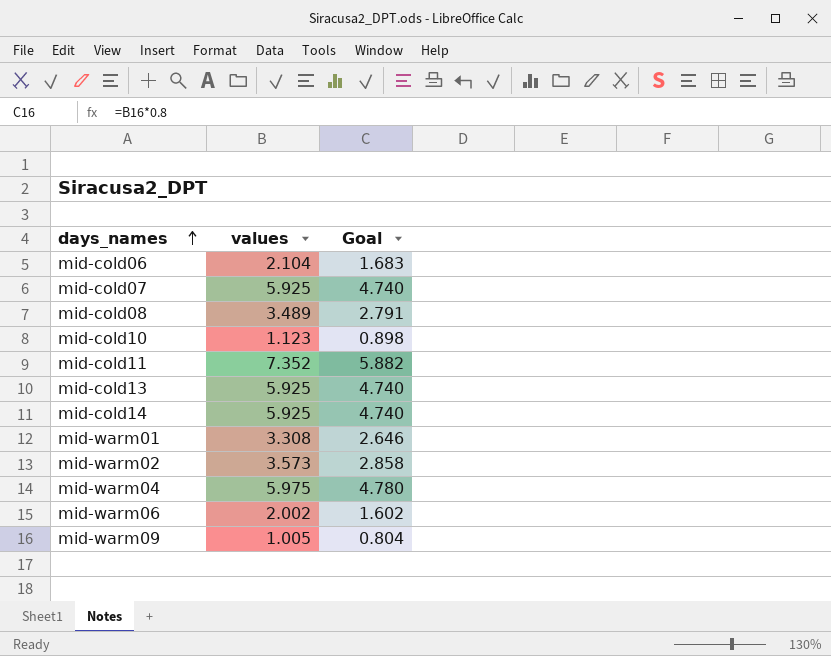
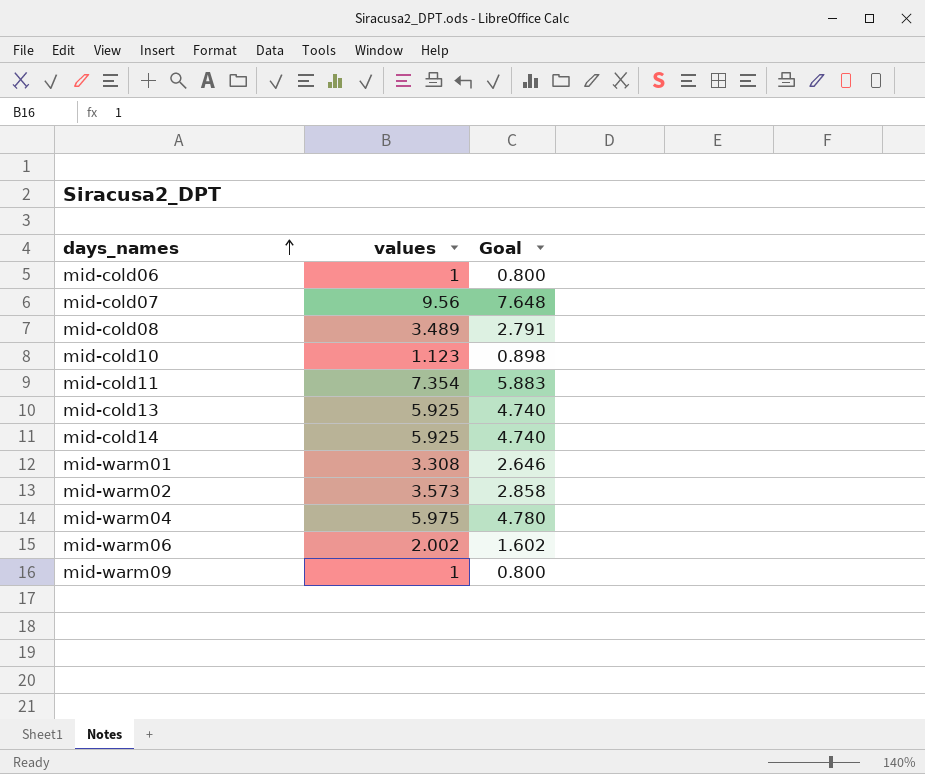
mid-cold06 | values: 2.104 -> 1
mid-cold06 | Goal: 1.683 -> 0.800
mid-cold07 | values: 5.925 -> 9.56
mid-cold07 | Goal: 4.740 -> 7.648
mid-cold11 | values: 7.352 -> 7.354
mid-cold11 | Goal: 5.882 -> 5.883
mid-warm09 | values: 1.005 -> 1
mid-warm09 | Goal: 0.804 -> 0.800

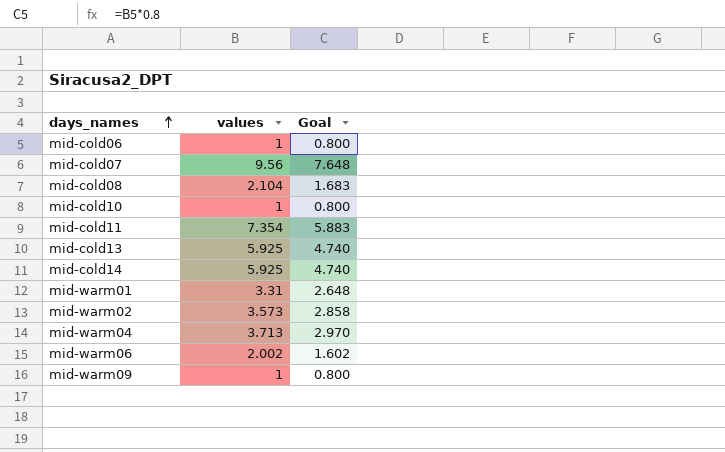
mid-cold08 | values: 3.489 -> 2.104
mid-cold08 | Goal: 2.791 -> 1.683
mid-cold10 | values: 1.123 -> 1
mid-cold10 | Goal: 0.898 -> 0.800
mid-warm01 | values: 3.308 -> 3.31
mid-warm01 | Goal: 2.646 -> 2.648
mid-warm04 | values: 5.975 -> 3.713
mid-warm04 | Goal: 4.780 -> 2.970

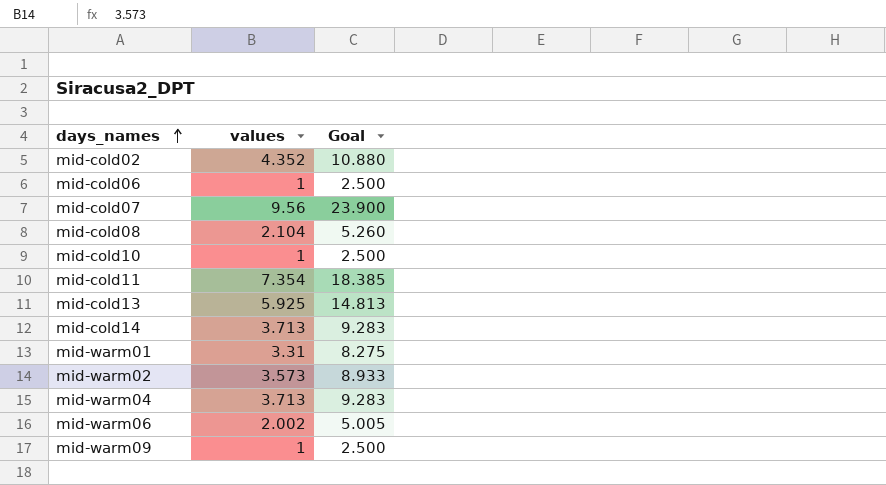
column Goal | formula: [values] * 0.8 -> [values] * 2.5
row mid-cold02: none -> 4.352 | 10.880
mid-cold14 | values: 5.925 -> 3.713

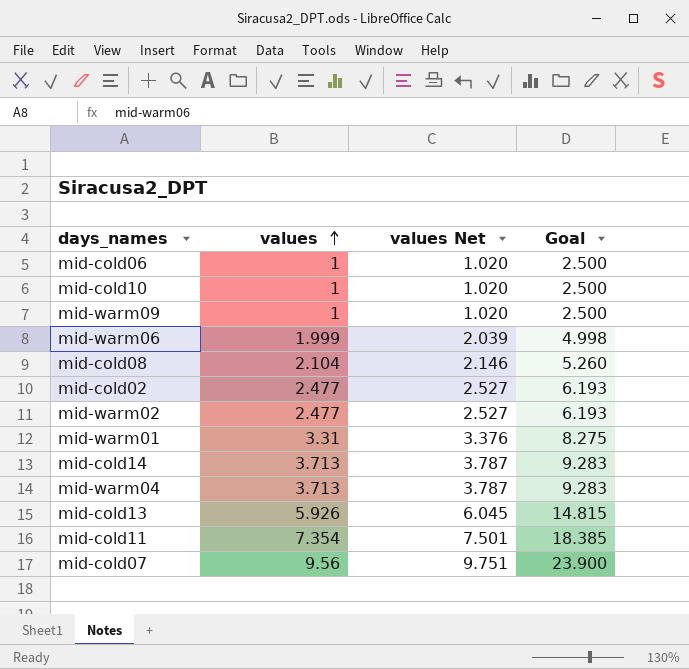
row order: days_names ascending -> values ascending
column values Net | formula: none -> [values] * 1.02
mid-warm06 | values: 2.002 -> 1.999
mid-warm06 | Goal: 5.005 -> 4.998
mid-cold02 | values: 4.352 -> 2.477
mid-cold02 | Goal: 10.880 -> 6.193
mid-warm02 | values: 3.573 -> 2.477
mid-warm02 | Goal: 8.933 -> 6.193
mid-cold13 | values: 5.925 -> 5.926
mid-cold13 | Goal: 14.813 -> 14.815

